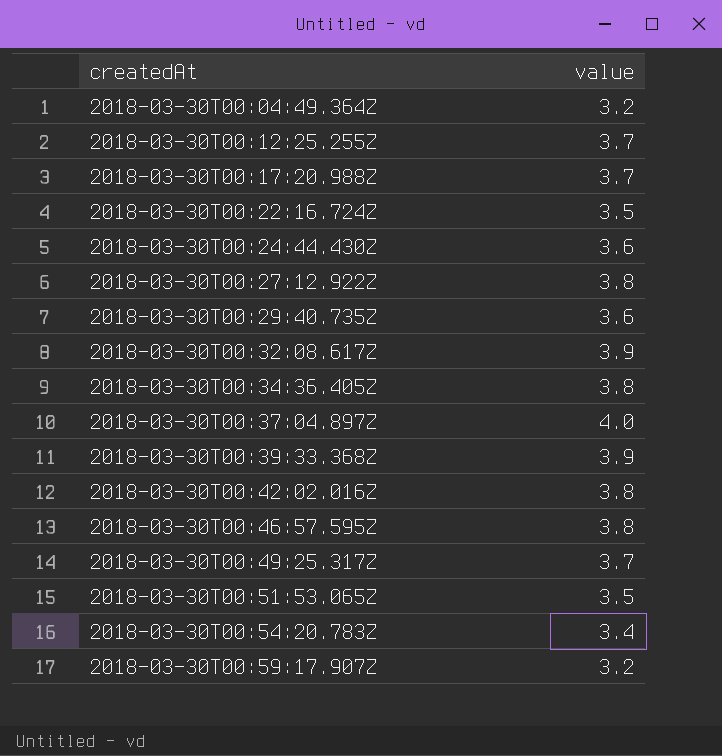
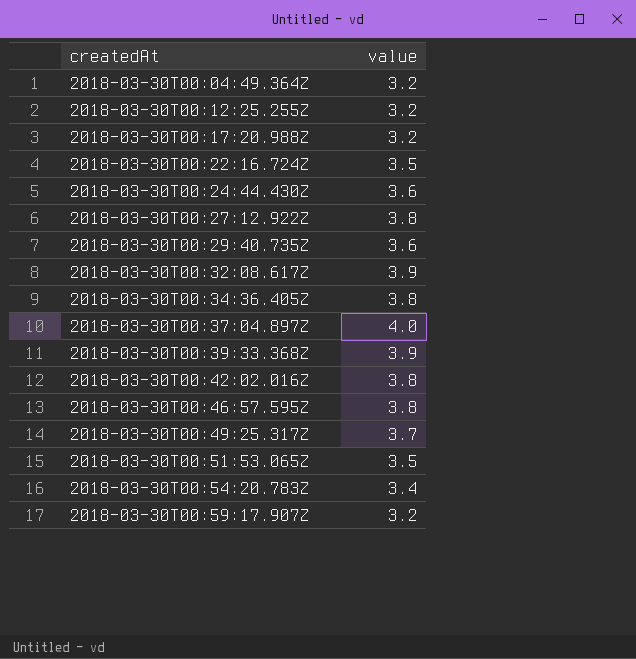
2018-03-30T00:12:25.255Z | value: 3.7 -> 3.2
2018-03-30T00:17:20.988Z | value: 3.7 -> 3.2

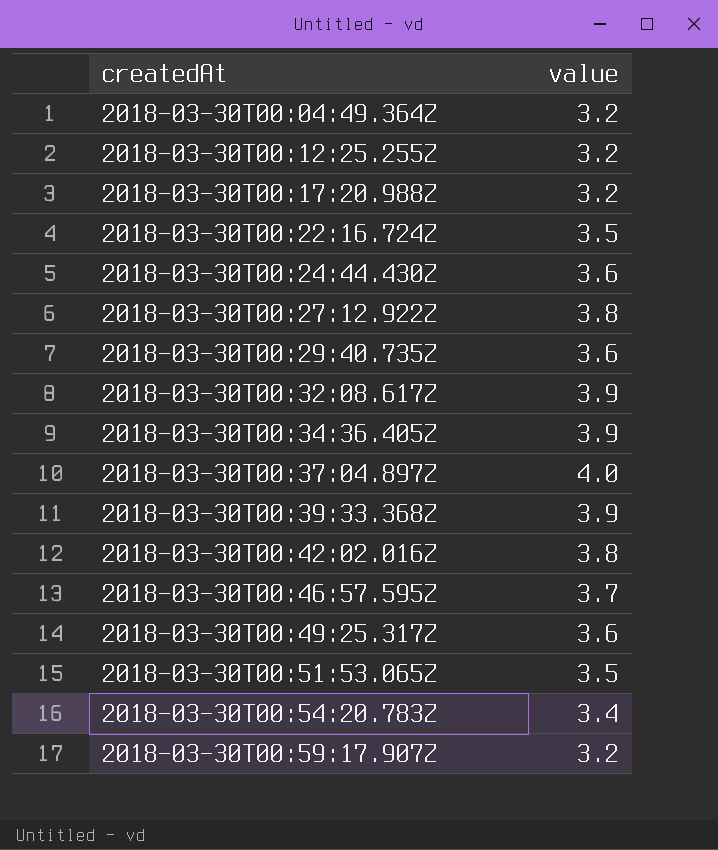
2018-03-30T00:34:36.405Z | value: 3.8 -> 3.9
2018-03-30T00:46:57.595Z | value: 3.8 -> 3.7
2018-03-30T00:49:25.317Z | value: 3.7 -> 3.6

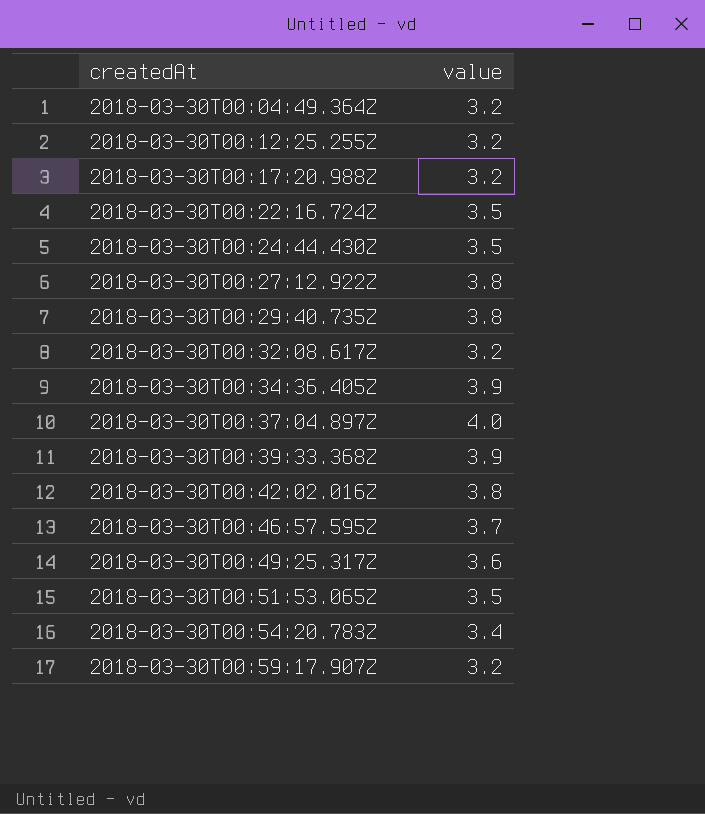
2018-03-30T00:24:44.430Z | value: 3.6 -> 3.5
2018-03-30T00:29:40.735Z | value: 3.6 -> 3.8
2018-03-30T00:32:08.617Z | value: 3.9 -> 3.2

